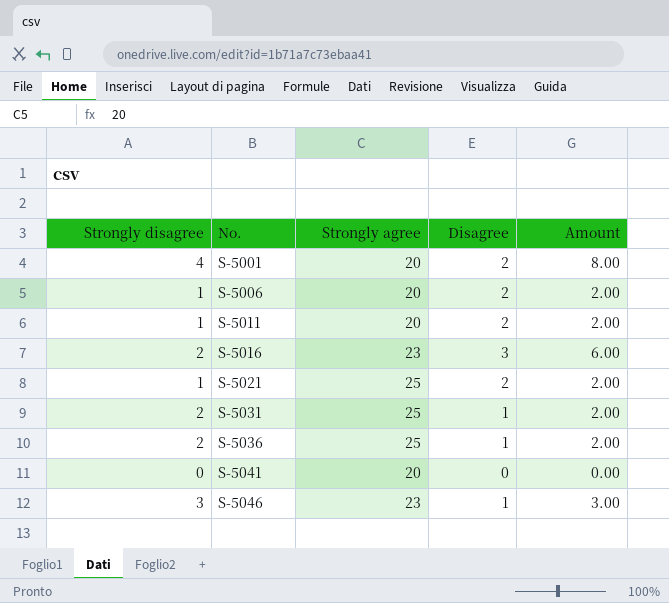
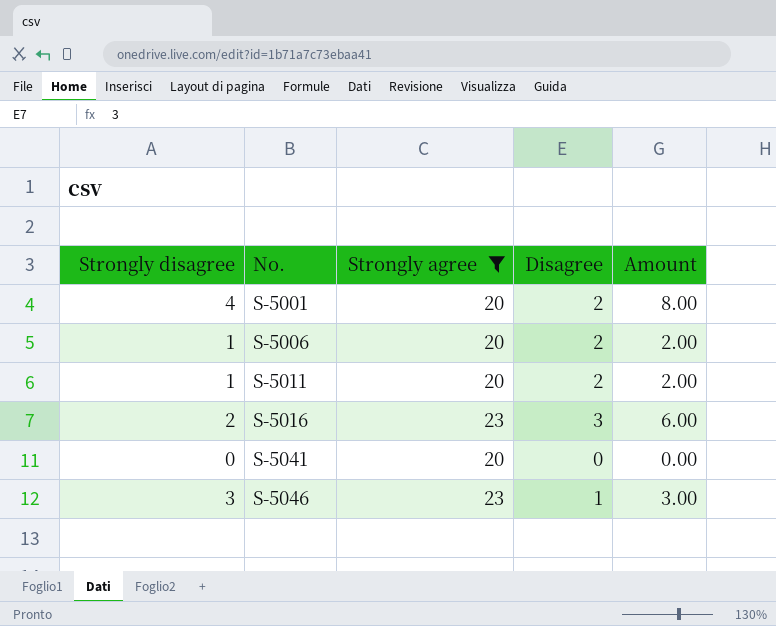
filter: none -> Strongly agree != 25

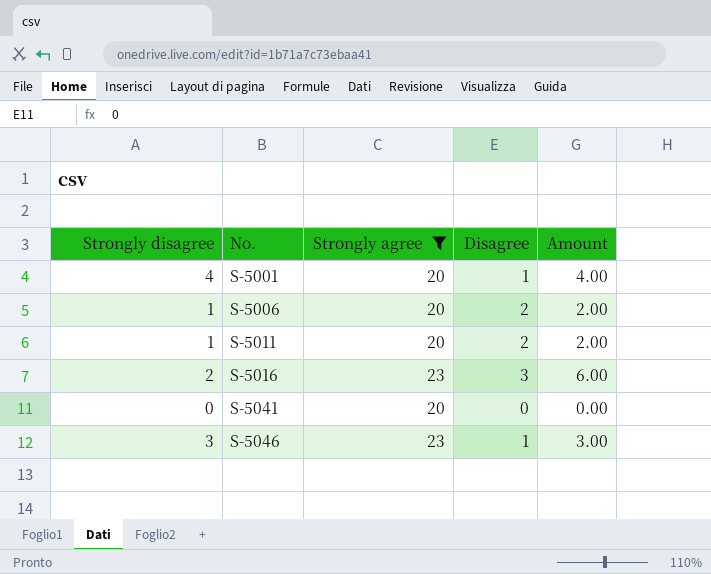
S-5001 | Disagree: 2 -> 1
S-5001 | Amount: 8.00 -> 4.00

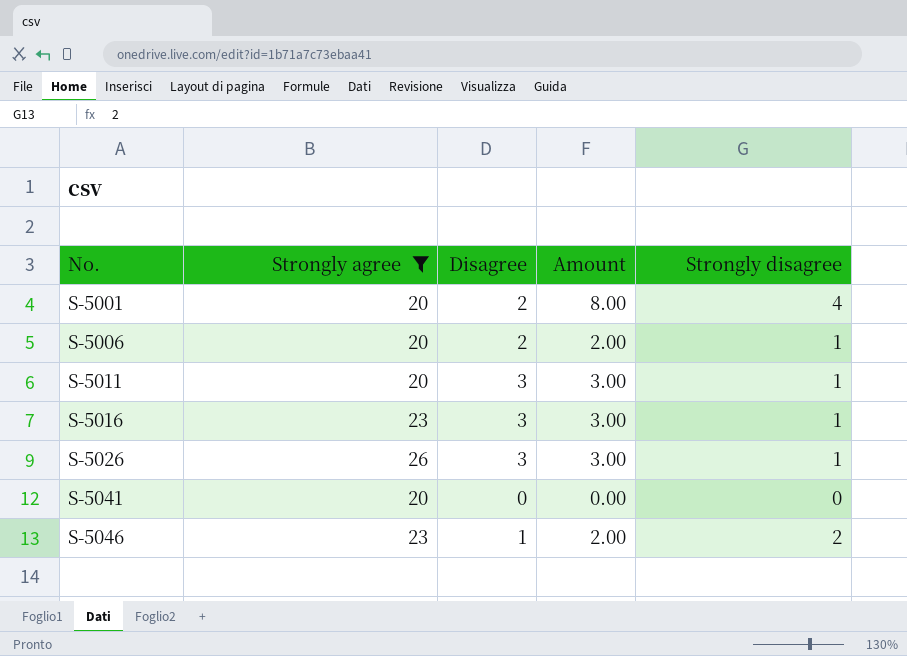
column Strongly disagree | position: 1 -> 5
S-5001 | Disagree: 1 -> 2
S-5001 | Amount: 4.00 -> 8.00
S-5011 | Disagree: 2 -> 3
S-5011 | Amount: 2.00 -> 3.00
S-5016 | Amount: 6.00 -> 3.00
S-5016 | Strongly disagree: 2 -> 1
row S-5026: none -> 26 | 3 | 3.00 | 1
S-5046 | Amount: 3.00 -> 2.00
S-5046 | Strongly disagree: 3 -> 2

